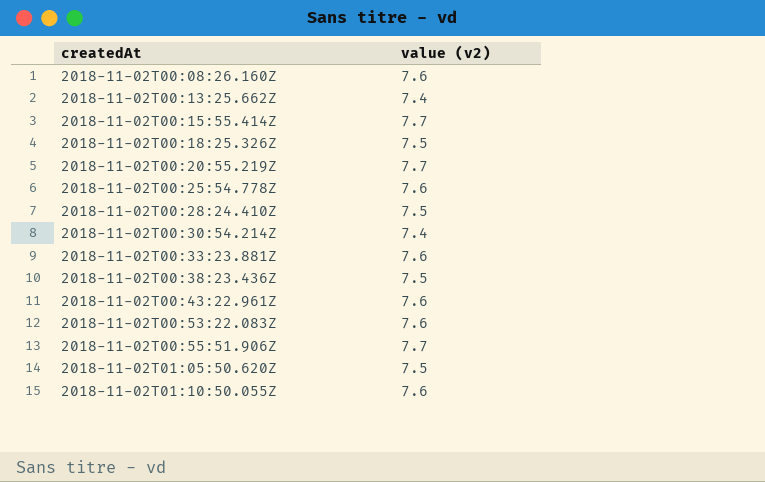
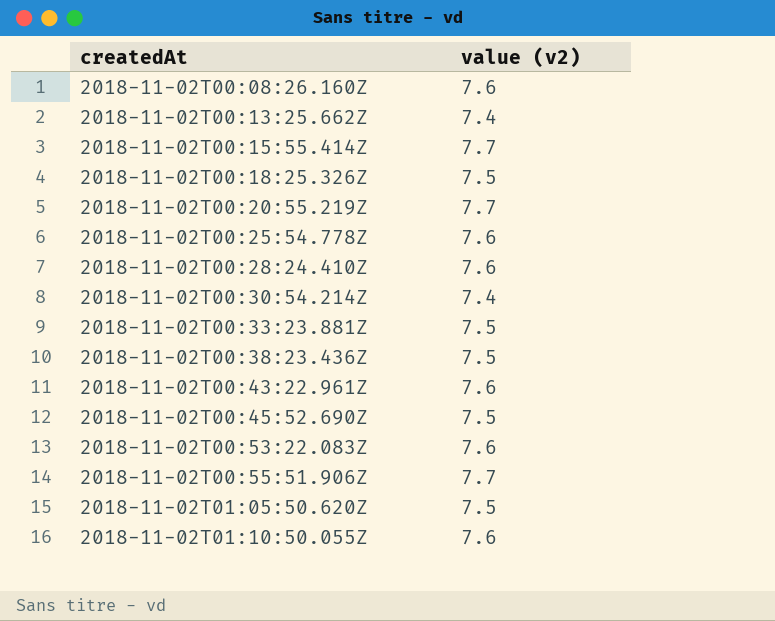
2018-11-02T00:28:24.410Z | value (v2): 7.5 -> 7.6
2018-11-02T00:33:23.881Z | value (v2): 7.6 -> 7.5
row 2018-11-02T00:45:52.690Z: none -> 7.5

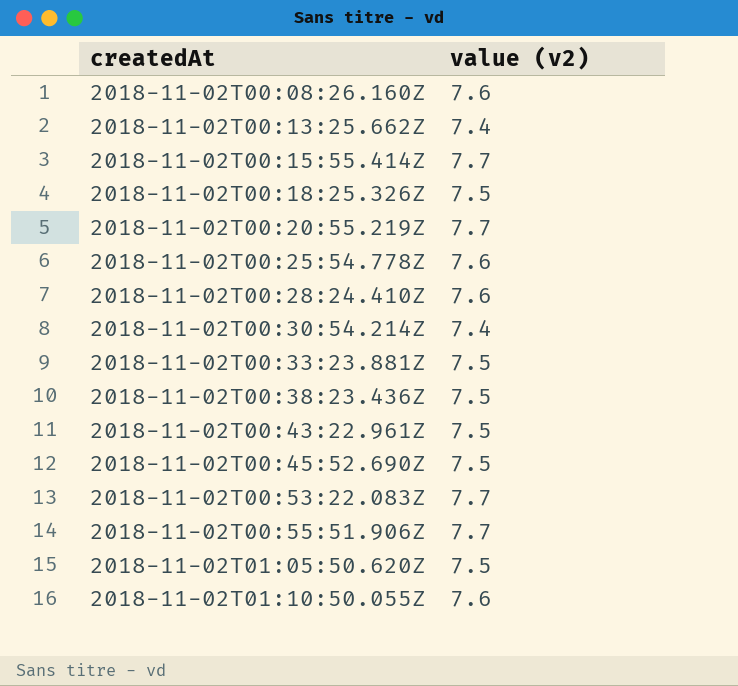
2018-11-02T00:43:22.961Z | value (v2): 7.6 -> 7.5
2018-11-02T00:53:22.083Z | value (v2): 7.6 -> 7.7

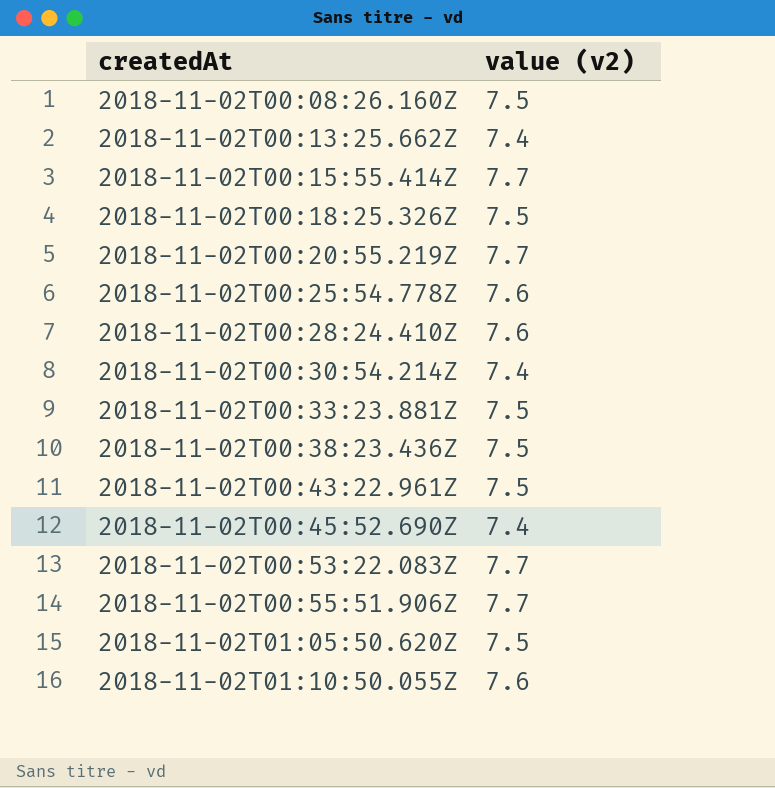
2018-11-02T00:08:26.160Z | value (v2): 7.6 -> 7.5
2018-11-02T00:45:52.690Z | value (v2): 7.5 -> 7.4

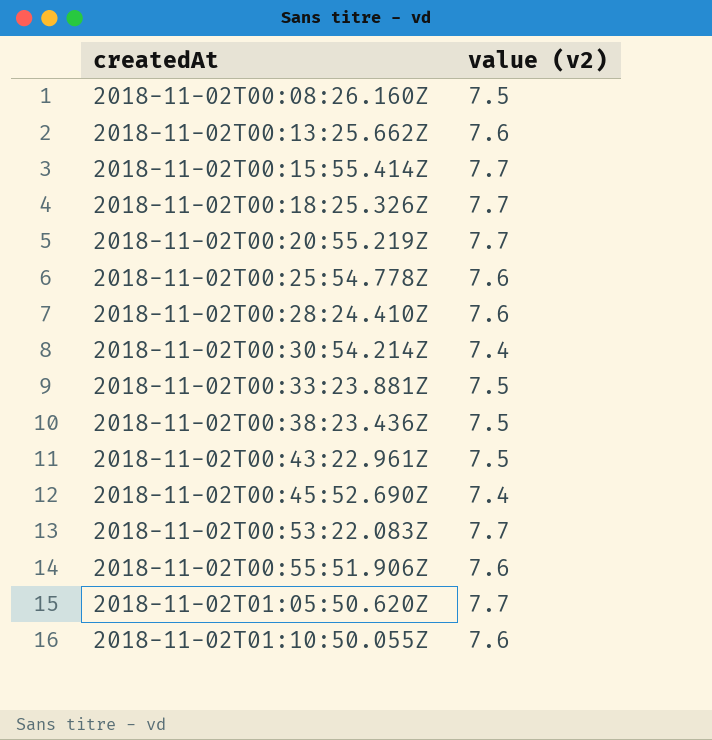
2018-11-02T00:13:25.662Z | value (v2): 7.4 -> 7.6
2018-11-02T00:18:25.326Z | value (v2): 7.5 -> 7.7
2018-11-02T00:55:51.906Z | value (v2): 7.7 -> 7.6
2018-11-02T01:05:50.620Z | value (v2): 7.5 -> 7.7

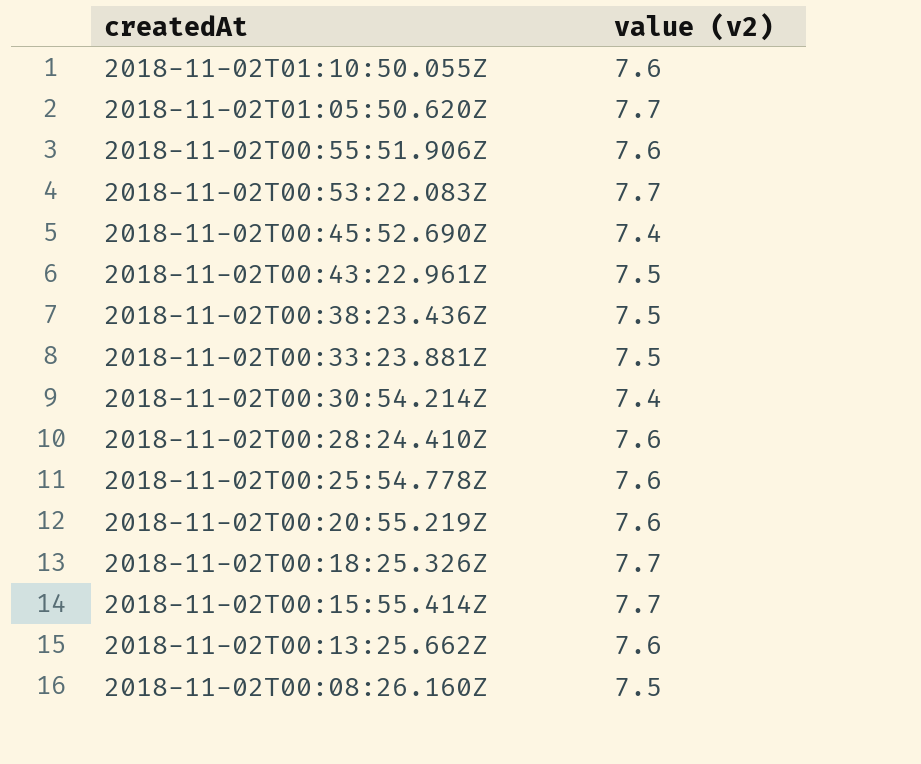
row order: createdAt ascending -> createdAt descending
2018-11-02T00:20:55.219Z | value (v2): 7.7 -> 7.6

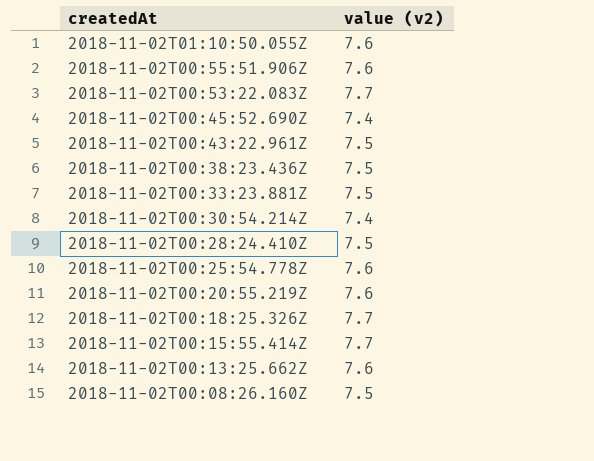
row 2018-11-02T01:05:50.620Z: 7.7 -> none
2018-11-02T00:28:24.410Z | value (v2): 7.6 -> 7.5

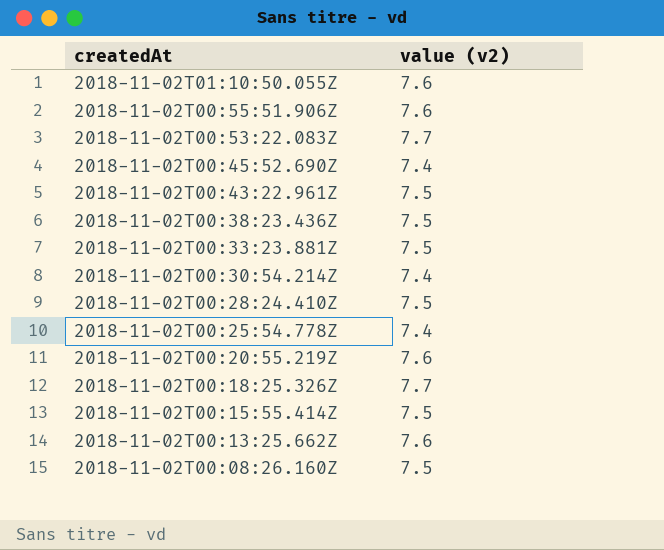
2018-11-02T00:25:54.778Z | value (v2): 7.6 -> 7.4
2018-11-02T00:15:55.414Z | value (v2): 7.7 -> 7.5

